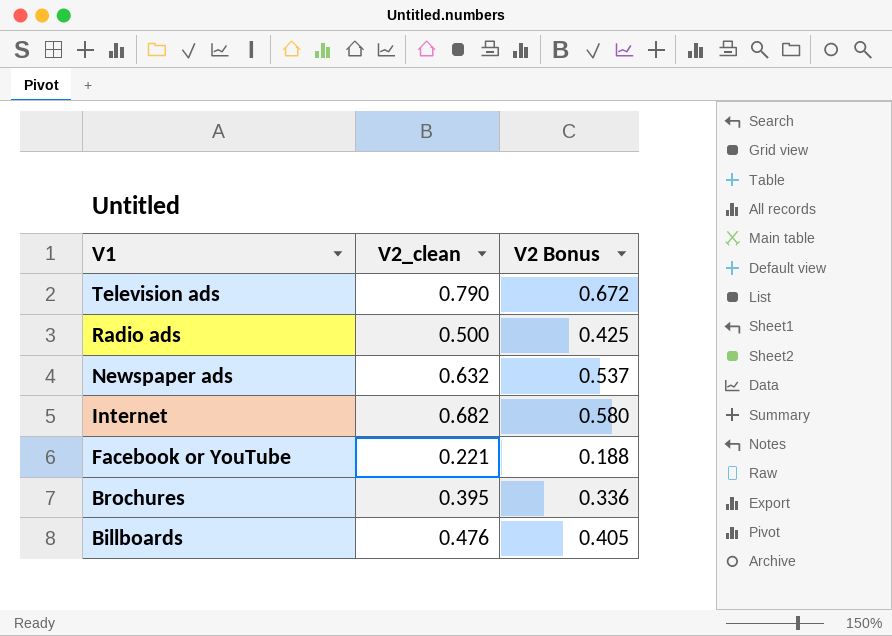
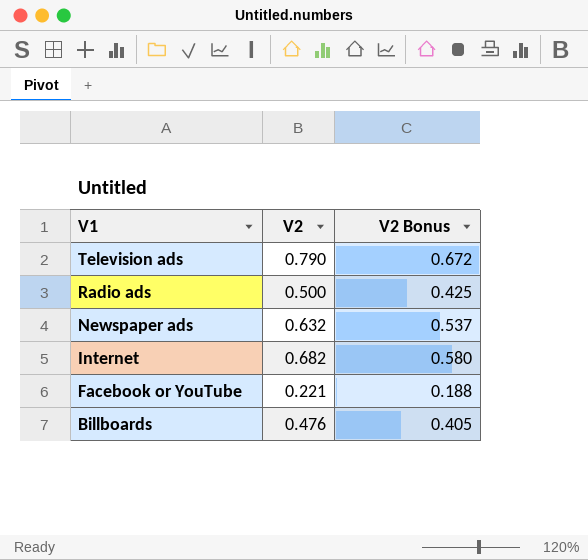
column name: V2_clean -> V2
row Brochures: 0.395 | 0.336 -> none

